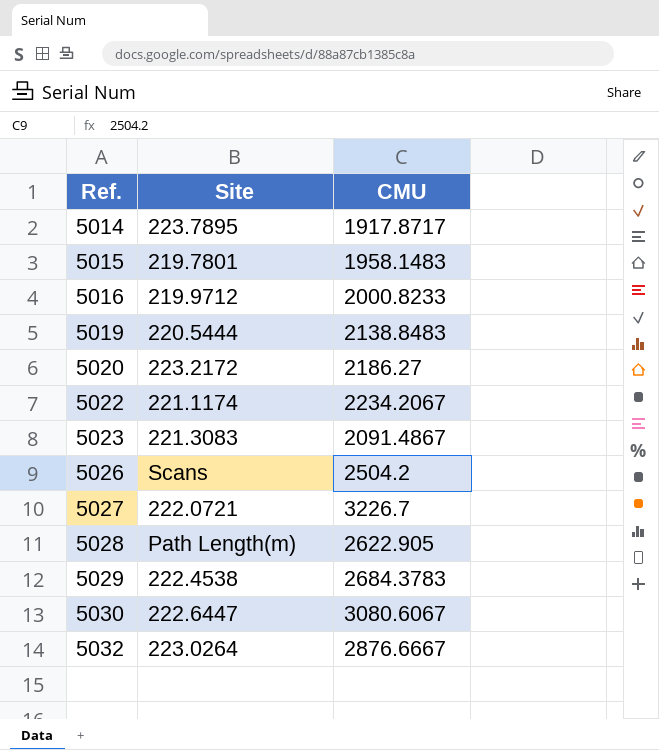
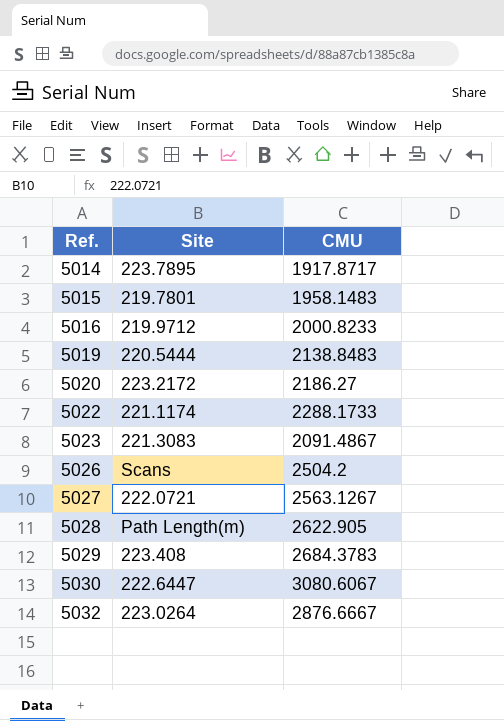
5022 | CMU: 2234.2067 -> 2288.1733
5027 | CMU: 3226.7 -> 2563.1267
5029 | Site: 222.4538 -> 223.408

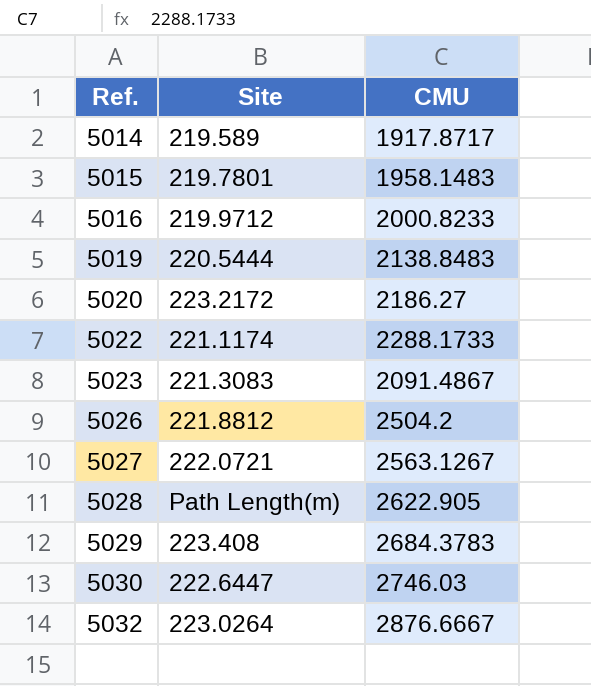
5014 | Site: 223.7895 -> 219.589
5026 | Site: Scans -> 221.8812
5030 | CMU: 3080.6067 -> 2746.03

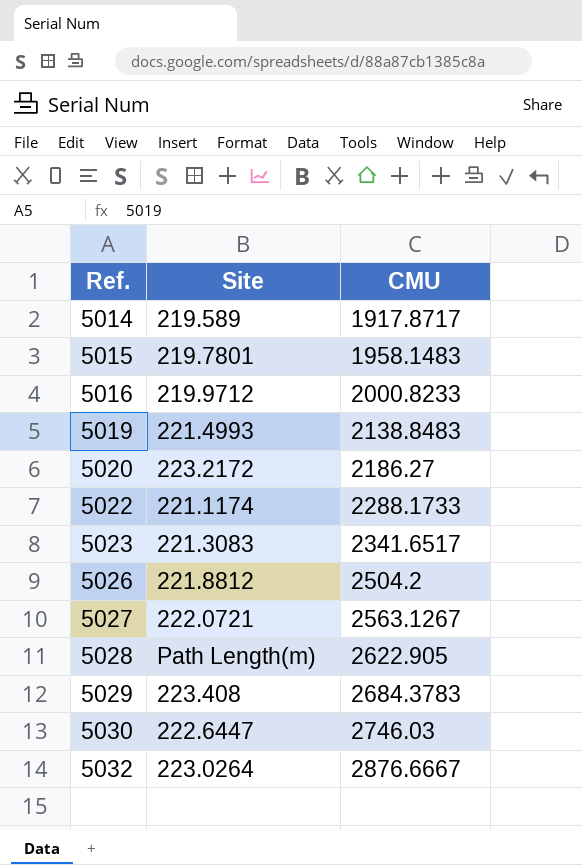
5019 | Site: 220.5444 -> 221.4993
5023 | CMU: 2091.4867 -> 2341.6517

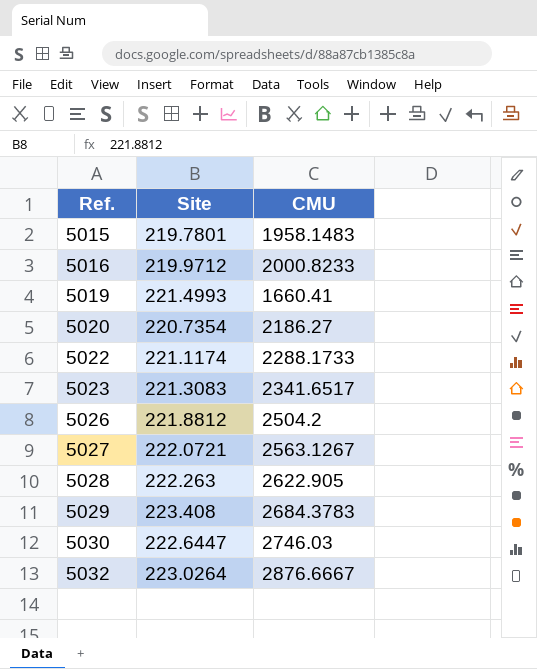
row 5014: 219.589 | 1917.8717 -> none
5019 | CMU: 2138.8483 -> 1660.41
5020 | Site: 223.2172 -> 220.7354
5028 | Site: Path Length(m) -> 222.263

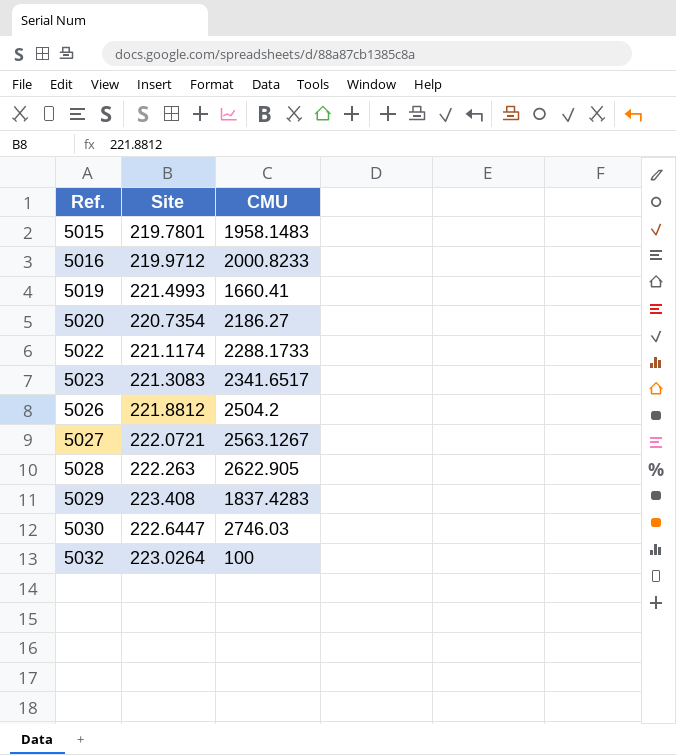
5029 | CMU: 2684.3783 -> 1837.4283
5032 | CMU: 2876.6667 -> 100

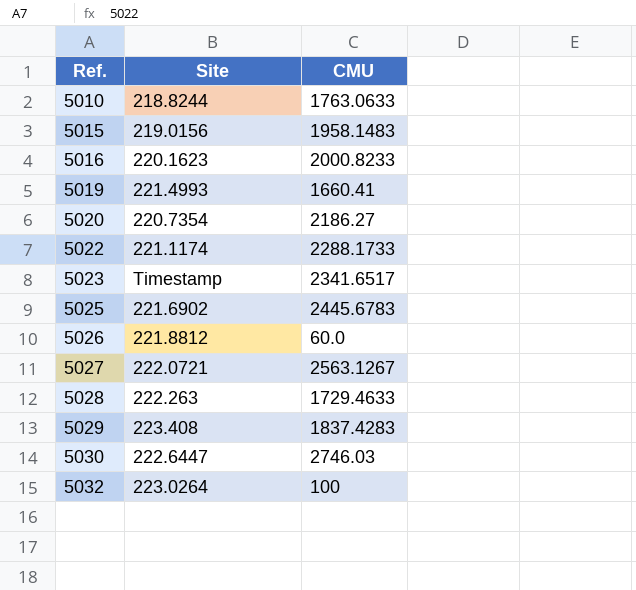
row 5010: none -> 218.8244 | 1763.0633
5015 | Site: 219.7801 -> 219.0156
5016 | Site: 219.9712 -> 220.1623
5023 | Site: 221.3083 -> Timestamp
row 5025: none -> 221.6902 | 2445.6783
5026 | CMU: 2504.2 -> 60.0
5028 | CMU: 2622.905 -> 1729.4633

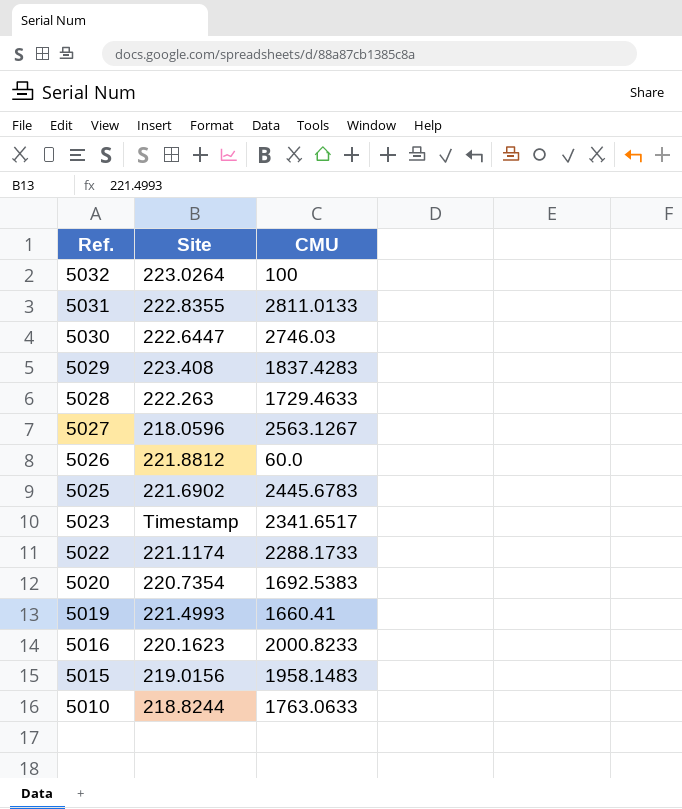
row order: Ref. ascending -> Ref. descending
row 5031: none -> 222.8355 | 2811.0133
5027 | Site: 222.0721 -> 218.0596
5020 | CMU: 2186.27 -> 1692.5383

